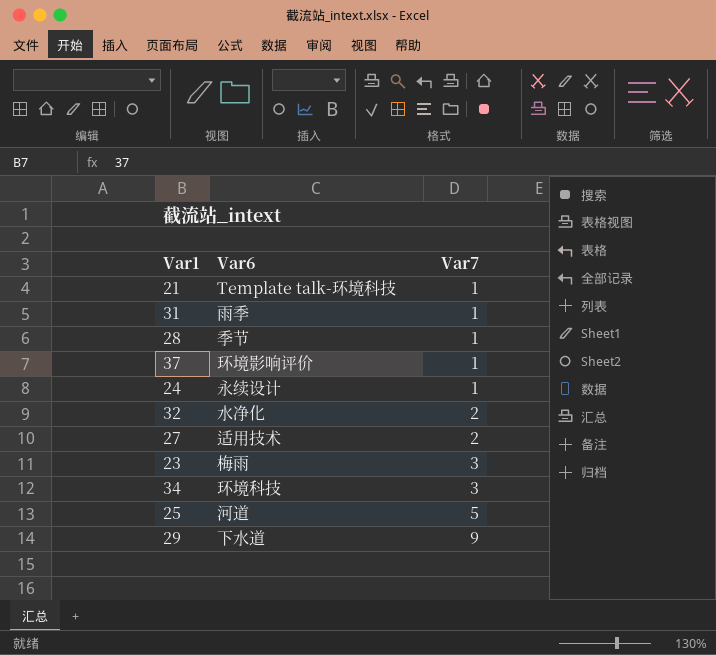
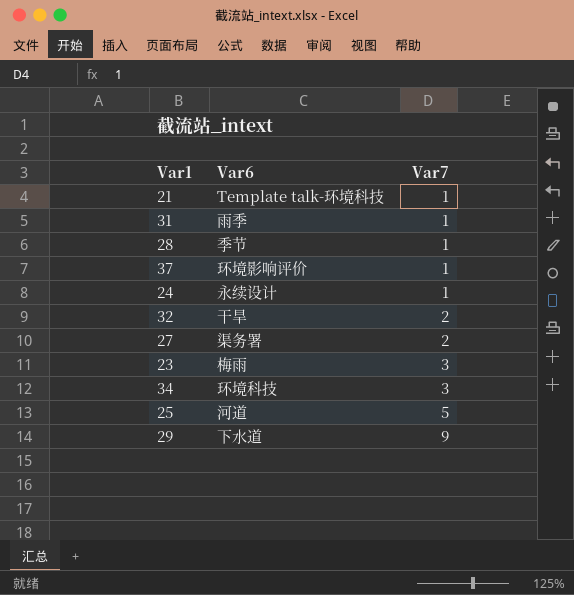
32 | Var6: 水净化 -> 干旱
27 | Var6: 适用技术 -> 渠务署

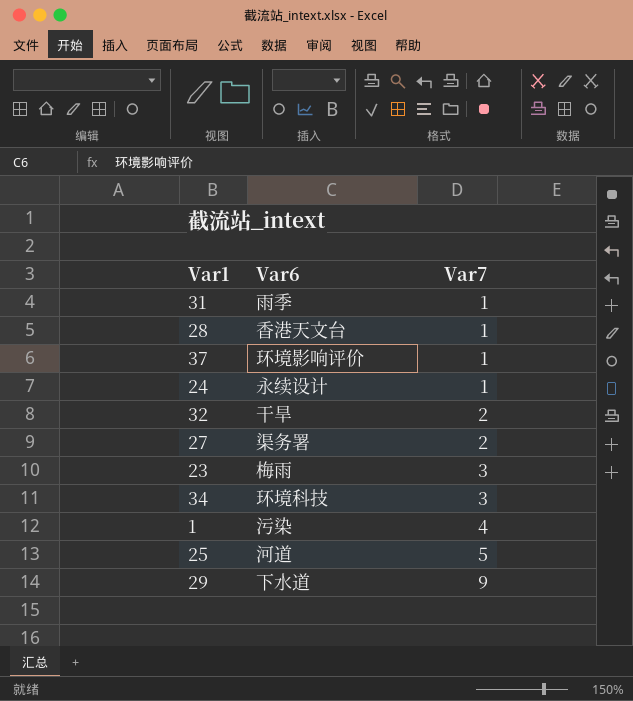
row 21: Template talk-环境科技 | 1 -> none
28 | Var6: 季节 -> 香港天文台
row 1: none -> 污染 | 4

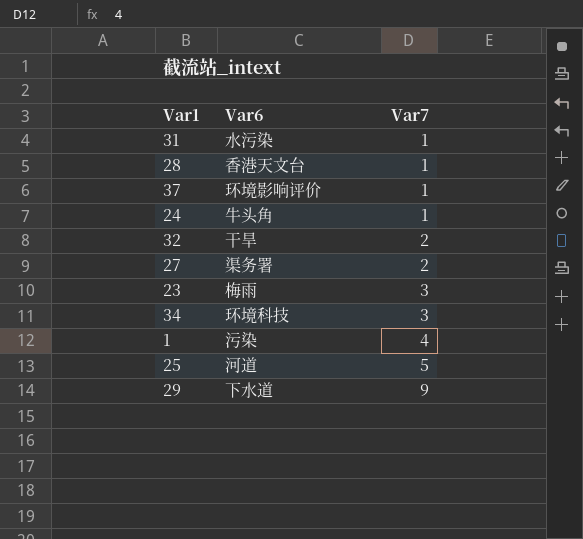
31 | Var6: 雨季 -> 水污染
24 | Var6: 永续设计 -> 牛头角

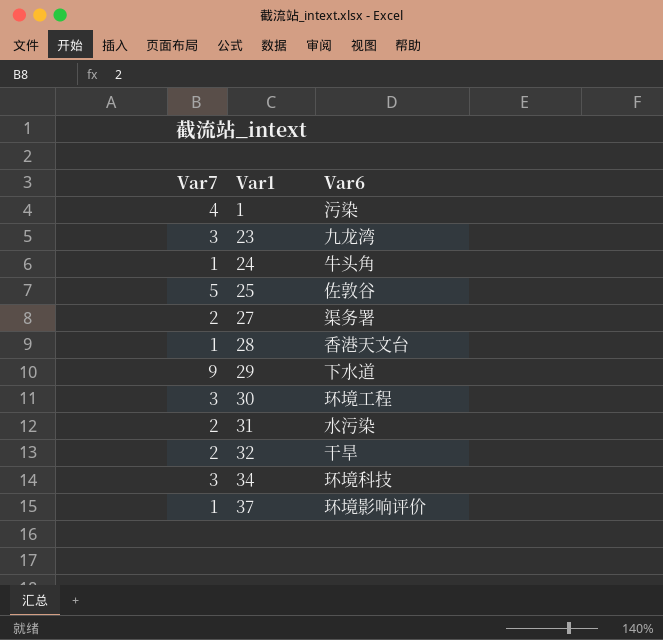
row order: Var7 ascending -> Var1 ascending
column Var7 | position: 3 -> 1
23 | Var6: 梅雨 -> 九龙湾
25 | Var6: 河道 -> 佐敦谷
row 30: none -> 3 | 环境工程
31 | Var7: 1 -> 2

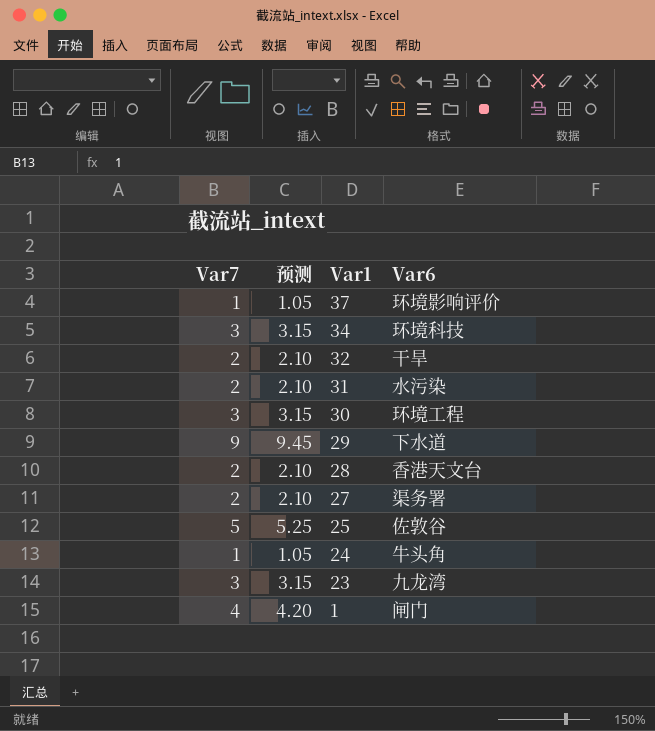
row order: Var1 ascending -> Var1 descending
column 预测 | formula: none -> [Var7] * 1.05
28 | Var7: 1 -> 2
1 | Var6: 污染 -> 闸门

